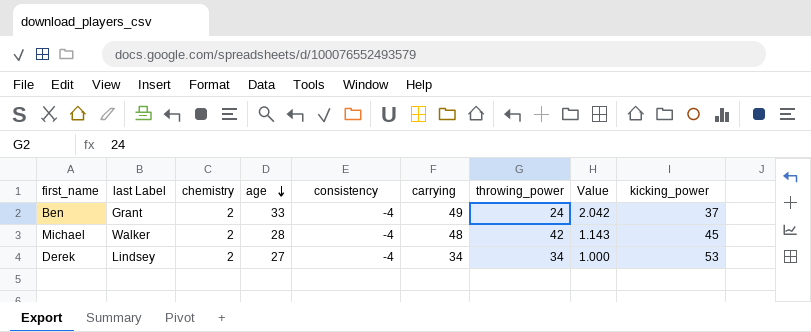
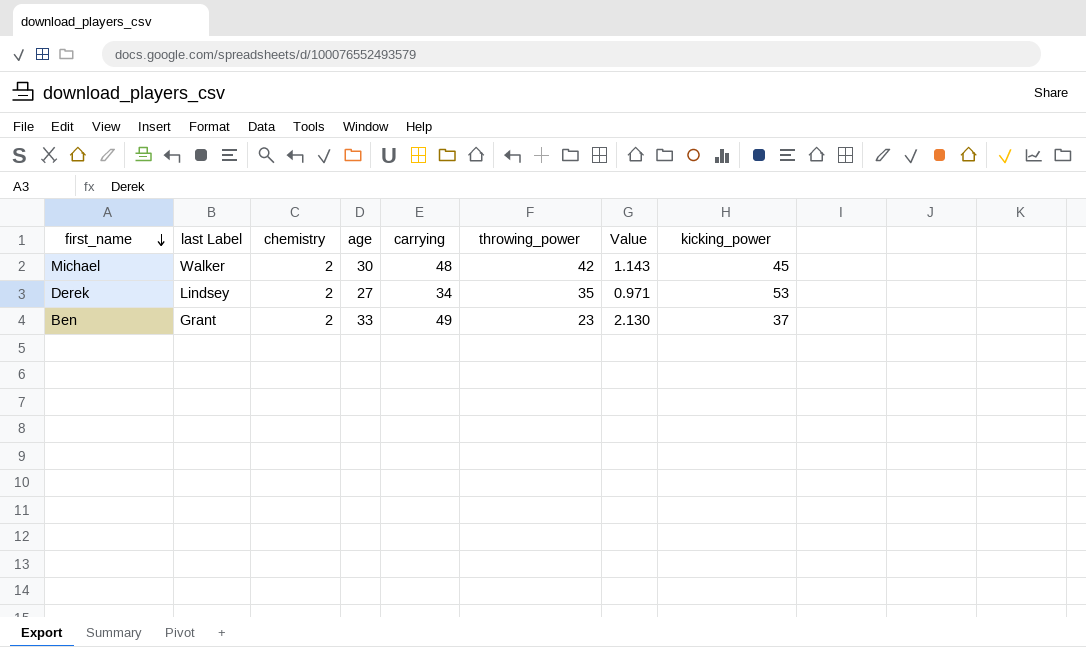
row order: age descending -> first_name descending
column consistency | position: 5 -> none
Michael | age: 28 -> 30
Derek | throwing_power: 34 -> 35
Derek | Value: 1.000 -> 0.971
Ben | throwing_power: 24 -> 23
Ben | Value: 2.042 -> 2.130

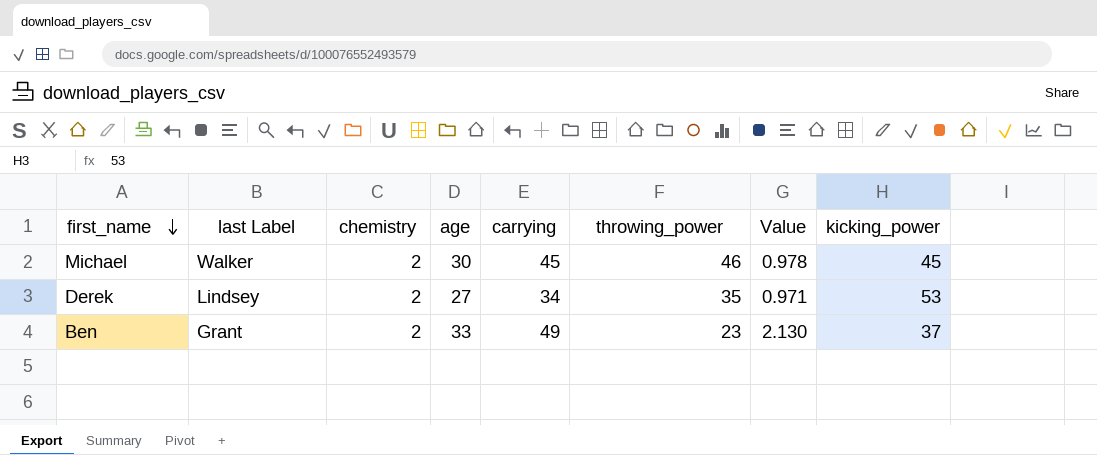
Michael | carrying: 48 -> 45
Michael | throwing_power: 42 -> 46
Michael | Value: 1.143 -> 0.978

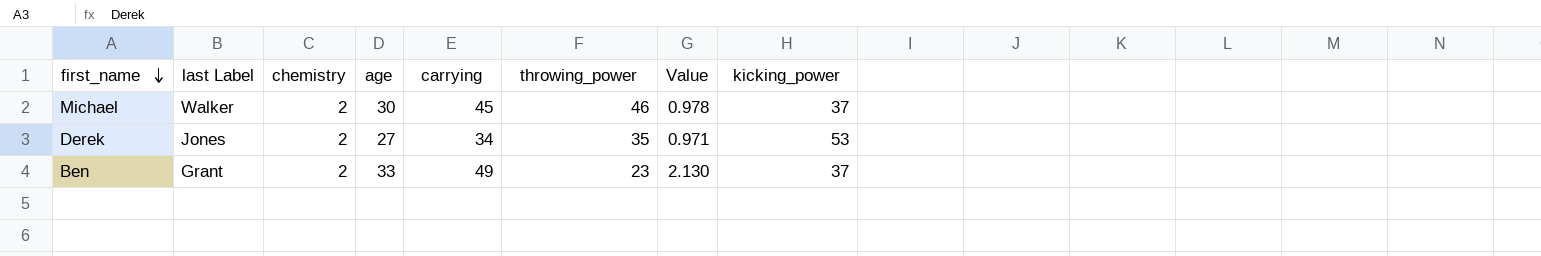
Michael | kicking_power: 45 -> 37
Derek | last Label: Lindsey -> Jones

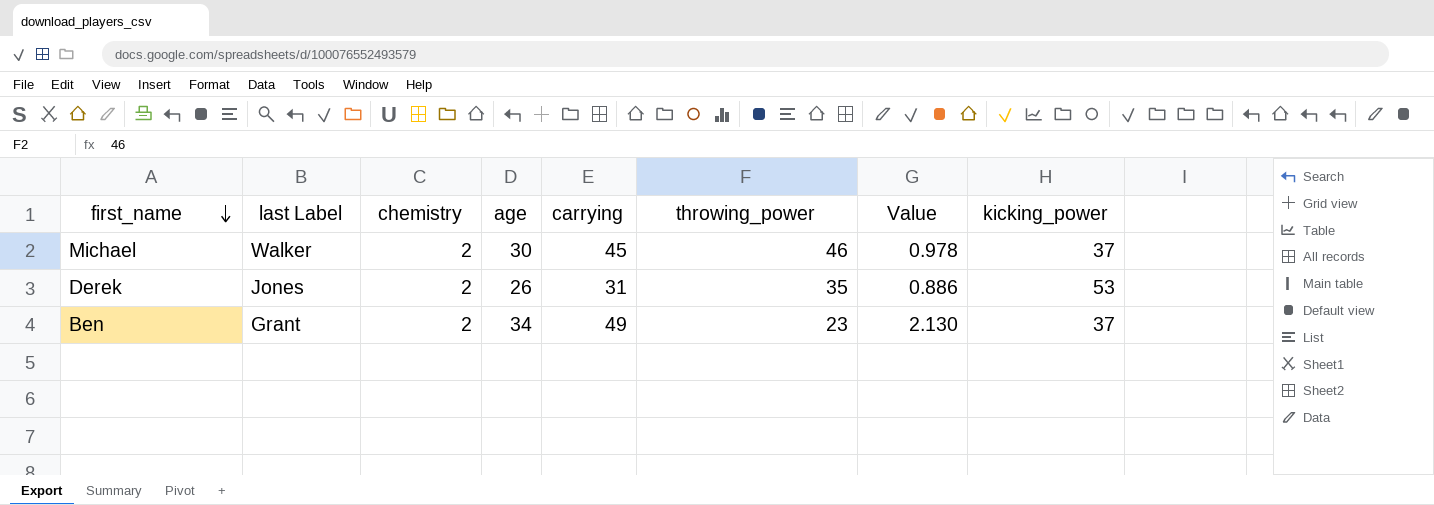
Derek | age: 27 -> 26
Derek | carrying: 34 -> 31
Derek | Value: 0.971 -> 0.886
Ben | age: 33 -> 34

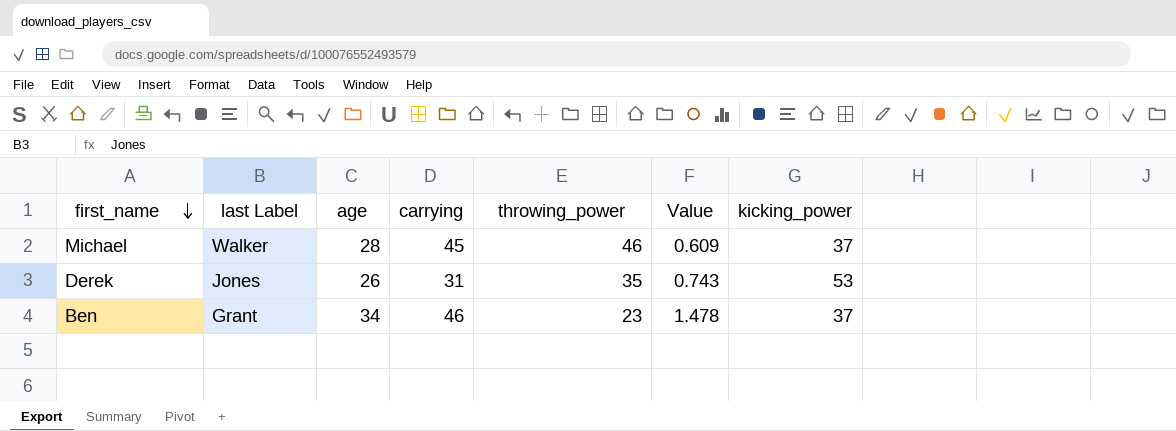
column chemistry | position: 3 -> none
column Value | formula: [carrying] / [throwing_power] -> [age] / [throwing_power]
Michael | age: 30 -> 28
Ben | carrying: 49 -> 46

